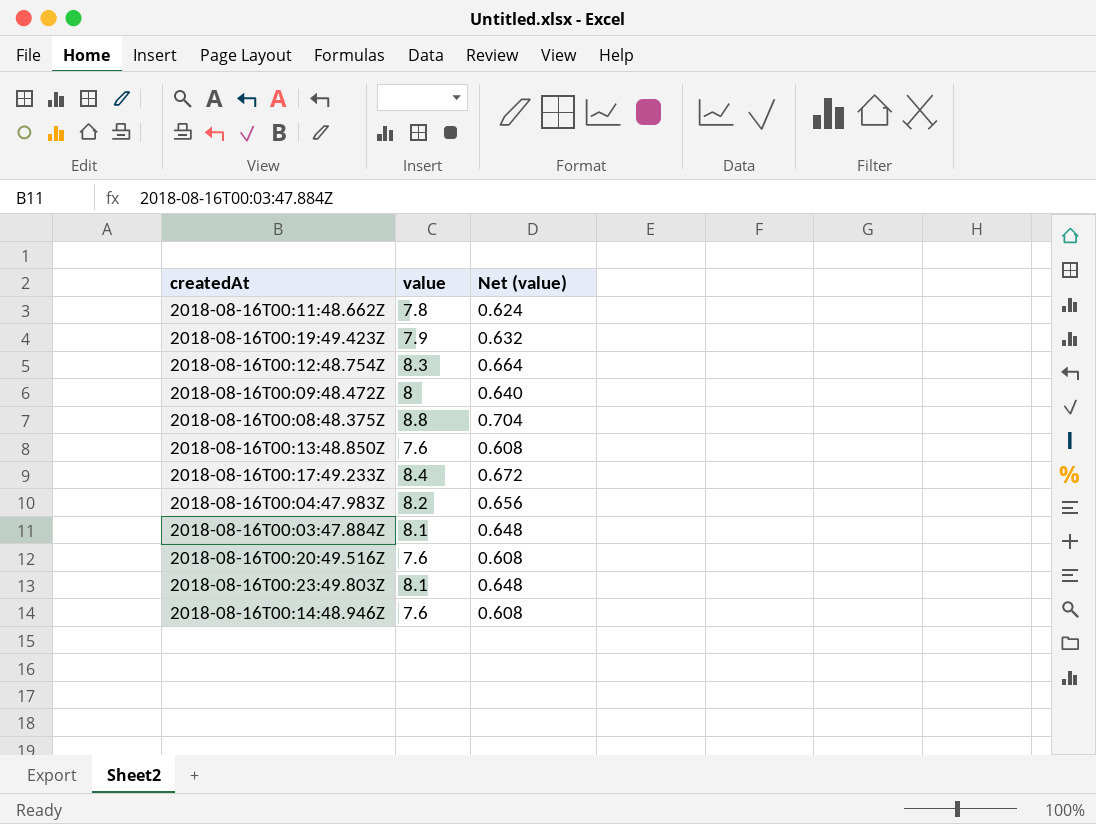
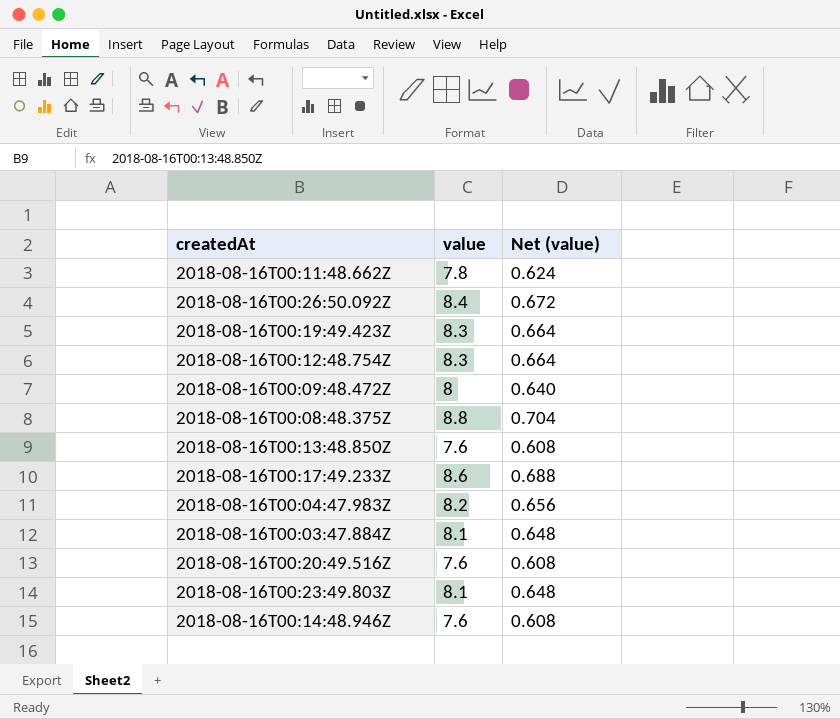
row 2018-08-16T00:26:50.092Z: none -> 8.4 | 0.672
2018-08-16T00:19:49.423Z | value: 7.9 -> 8.3
2018-08-16T00:19:49.423Z | Net (value): 0.632 -> 0.664
2018-08-16T00:17:49.233Z | value: 8.4 -> 8.6
2018-08-16T00:17:49.233Z | Net (value): 0.672 -> 0.688

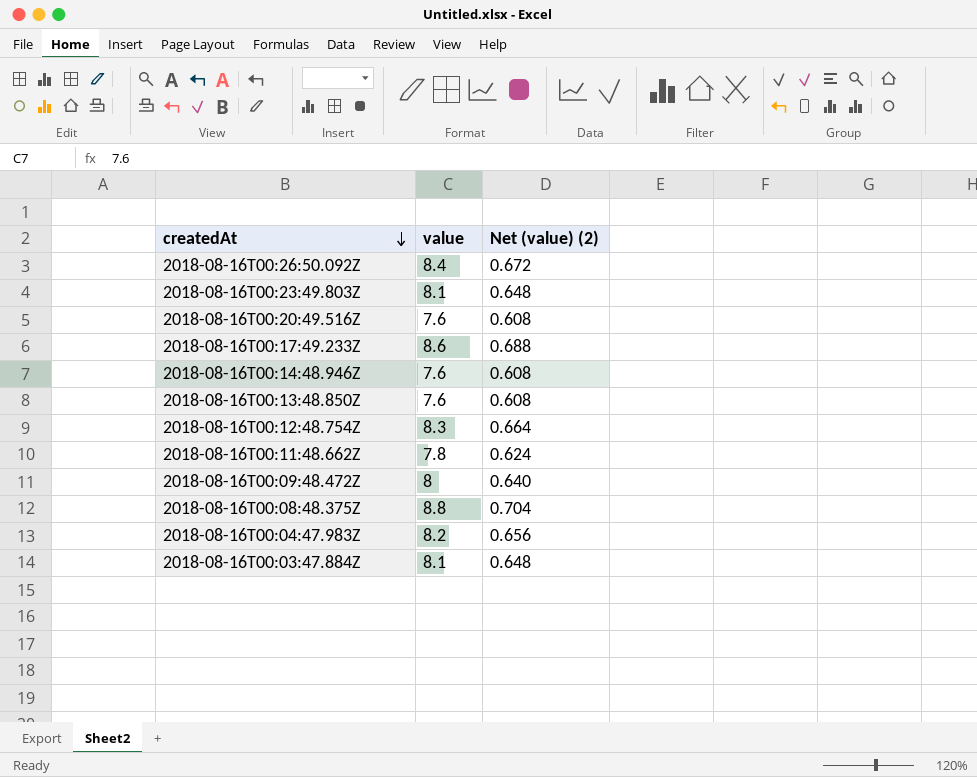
row order: none -> createdAt descending
column name: Net (value) -> Net (value) (2)
row 2018-08-16T00:19:49.423Z: 8.3 | 0.664 -> none

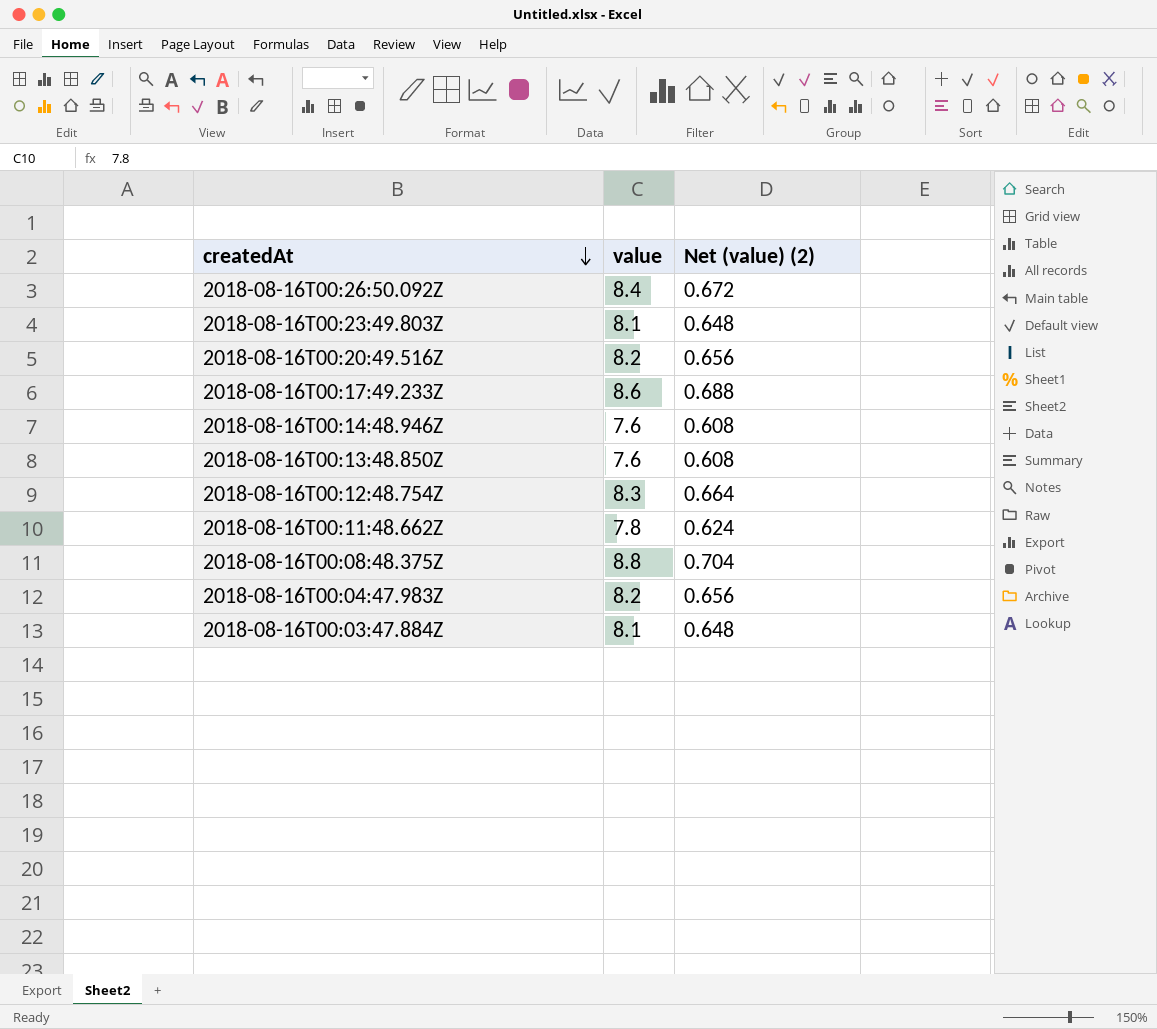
row 2018-08-16T00:09:48.472Z: 8 | 0.640 -> none
2018-08-16T00:20:49.516Z | value: 7.6 -> 8.2
2018-08-16T00:20:49.516Z | Net (value) (2): 0.608 -> 0.656

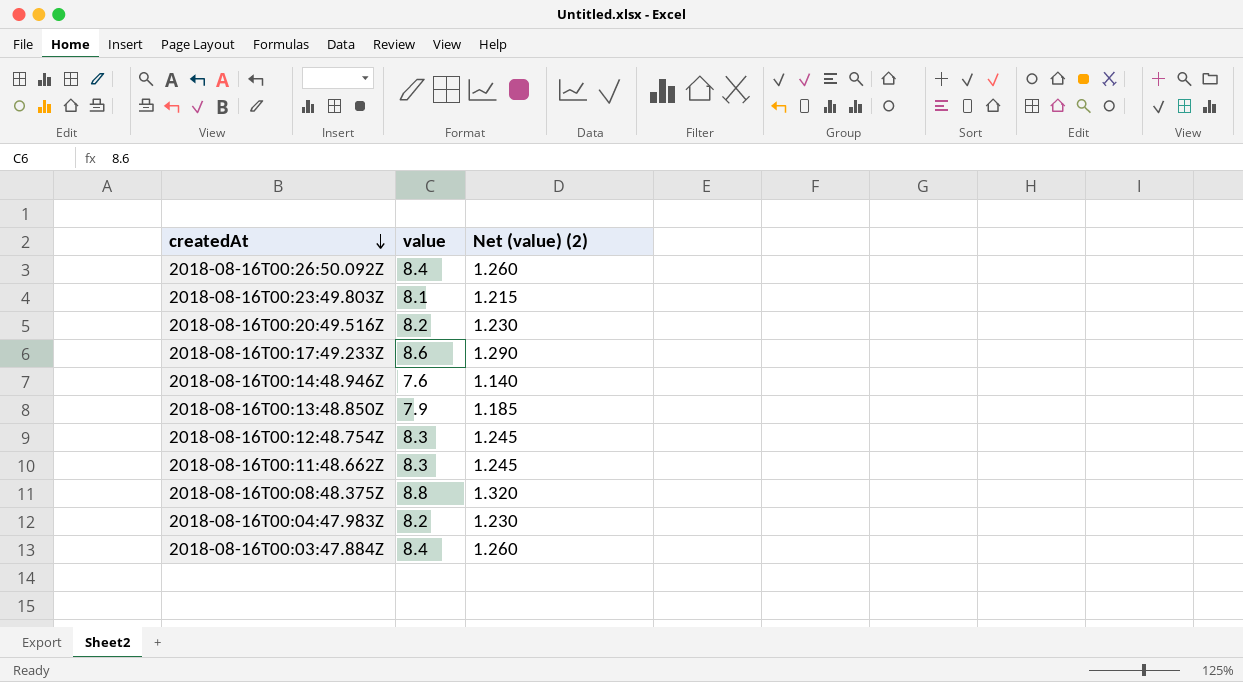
column Net (value) (2) | formula: [value] * 0.08 -> [value] * 0.15
2018-08-16T00:13:48.850Z | value: 7.6 -> 7.9
2018-08-16T00:11:48.662Z | value: 7.8 -> 8.3
2018-08-16T00:03:47.884Z | value: 8.1 -> 8.4

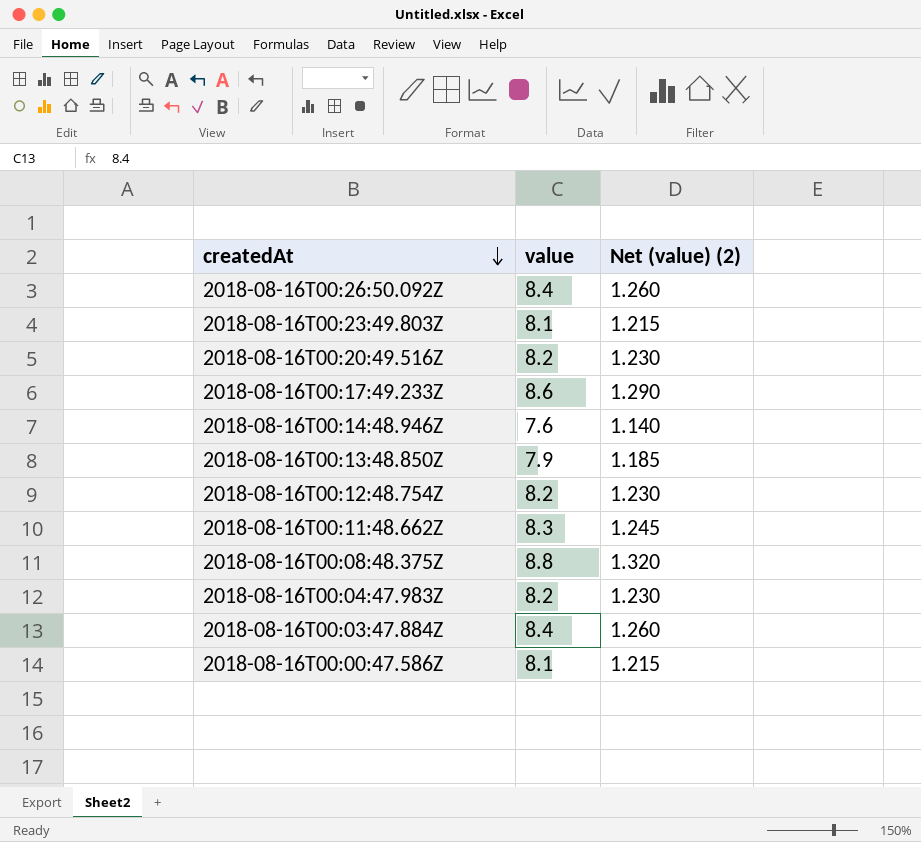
2018-08-16T00:12:48.754Z | value: 8.3 -> 8.2
2018-08-16T00:12:48.754Z | Net (value) (2): 1.245 -> 1.230
row 2018-08-16T00:00:47.586Z: none -> 8.1 | 1.215

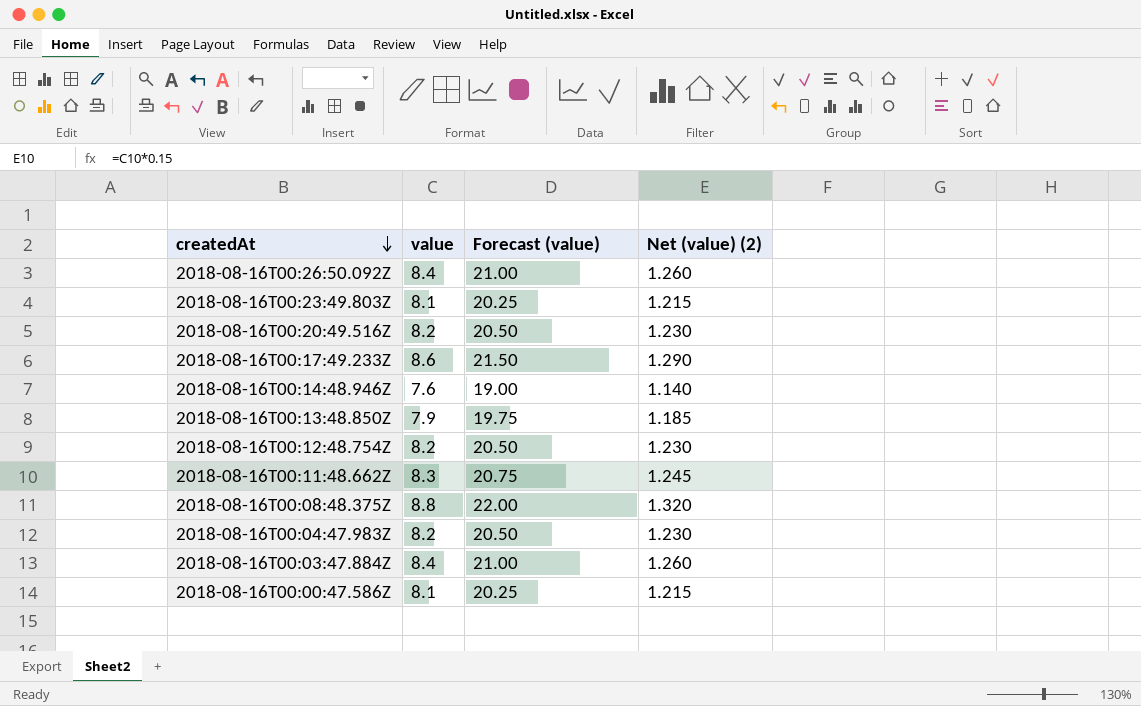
column Forecast (value) | formula: none -> [value] * 2.5

